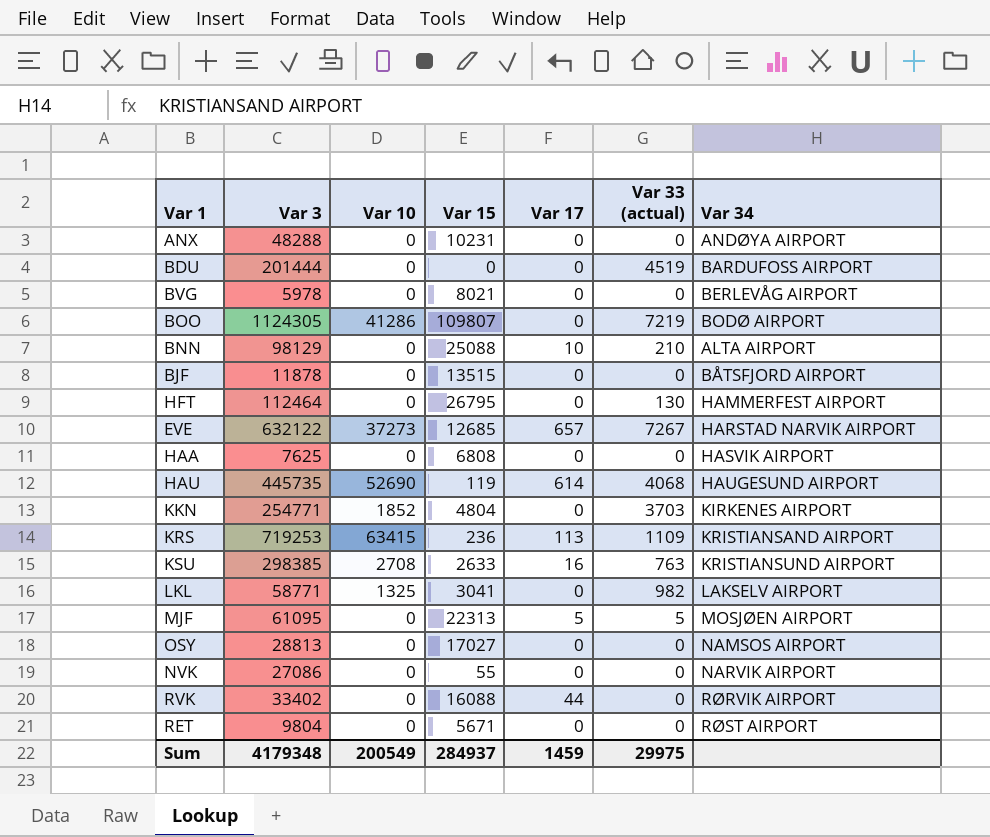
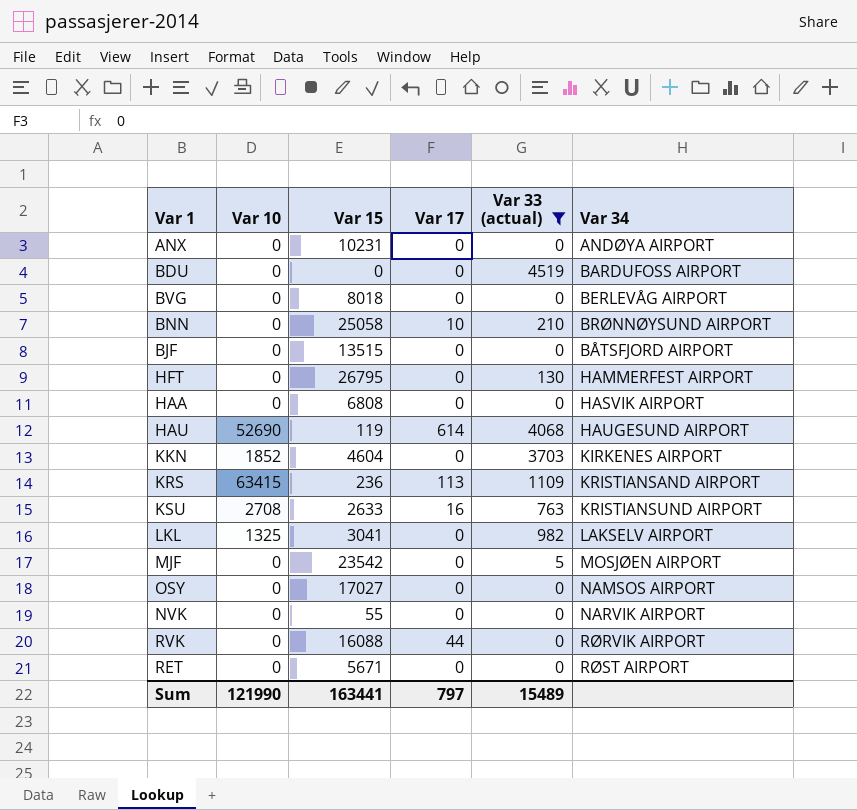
filter: none -> Var 33 (actual) <= 4519
column Var 3 | position: 2 -> none
BVG | Var 15: 8021 -> 8018
BNN | Var 15: 25088 -> 25058
BNN | Var 34: ALTA AIRPORT -> BRØNNØYSUND AIRPORT
KKN | Var 15: 4804 -> 4604
MJF | Var 15: 22313 -> 23542
MJF | Var 17: 5 -> 0
Sum | Var 10: 200549 -> 121990
Sum | Var 15: 284937 -> 163441
Sum | Var 17: 1459 -> 797
Sum | Var 33 (actual): 29975 -> 15489

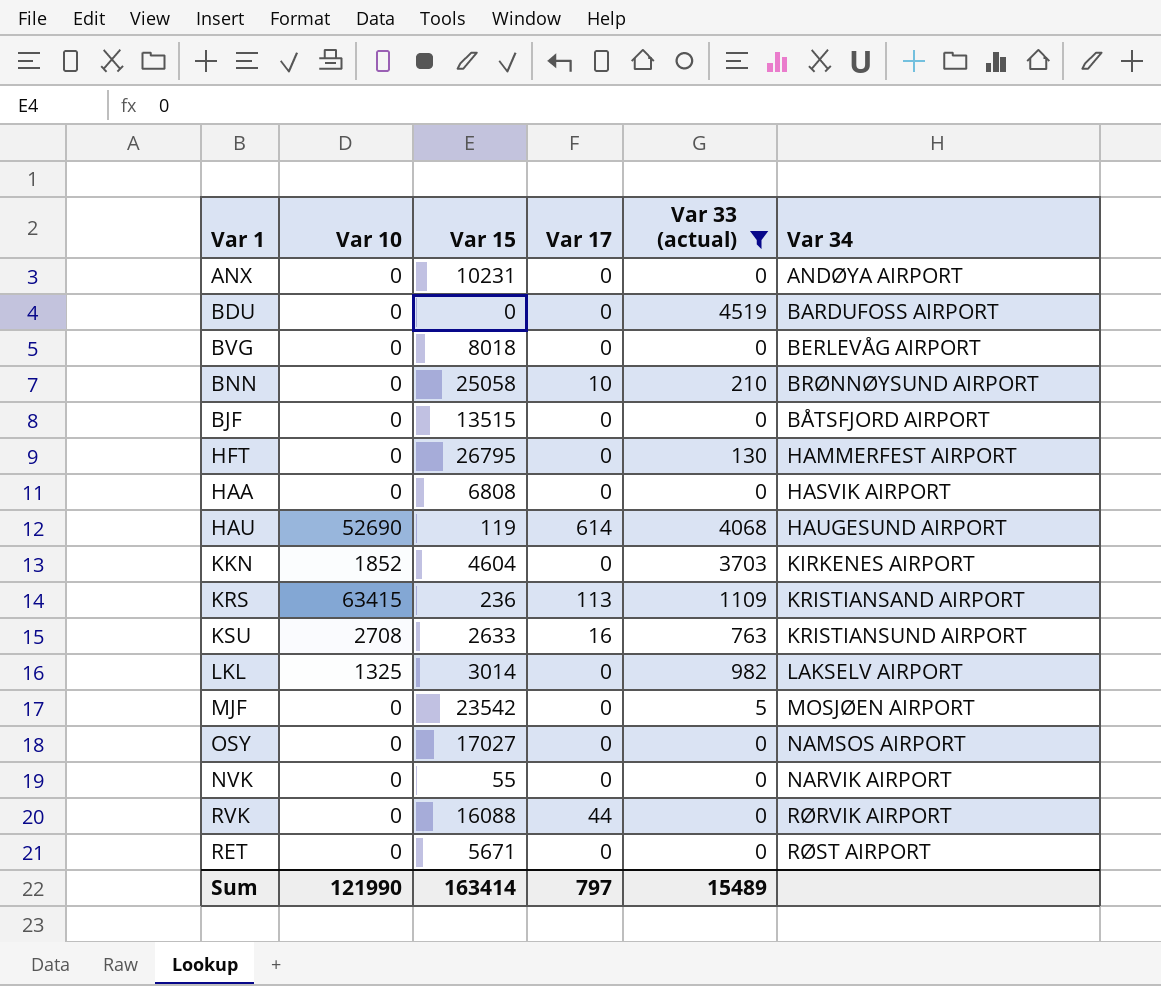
LKL | Var 15: 3041 -> 3014
Sum | Var 15: 163441 -> 163414

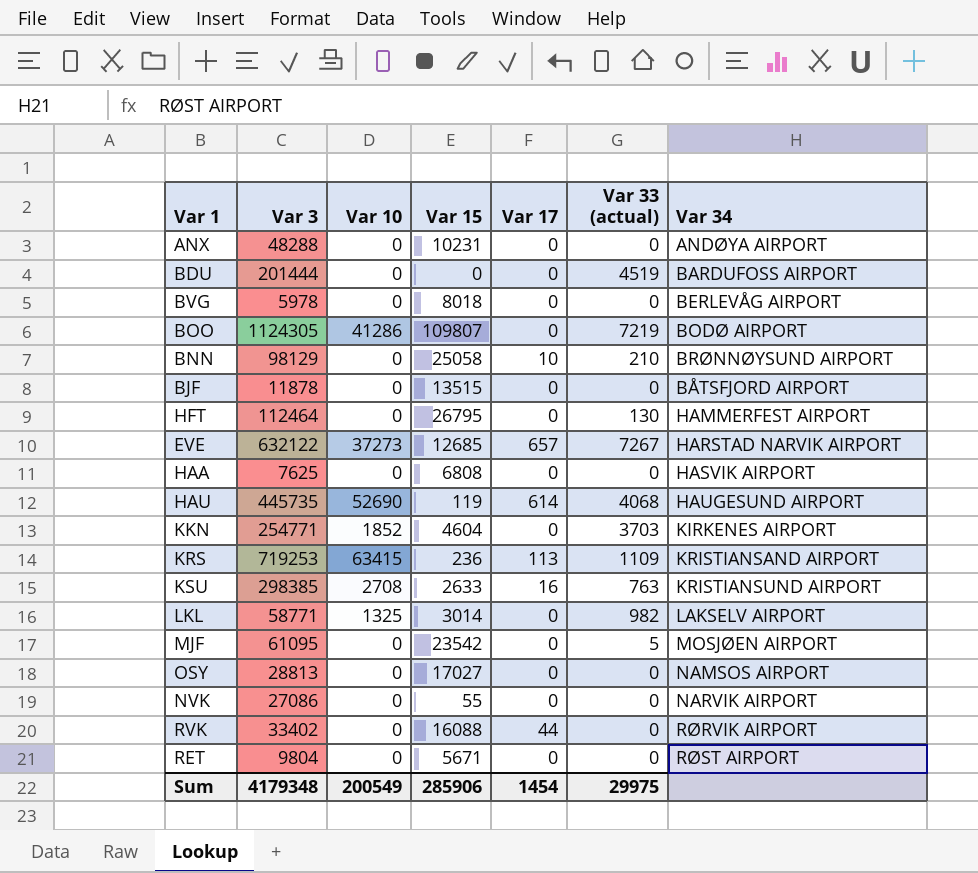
filter: Var 33 (actual) <= 4519 -> none
column Var 3 | position: none -> 2
Sum | Var 10: 121990 -> 200549
Sum | Var 15: 163414 -> 285906
Sum | Var 17: 797 -> 1454
Sum | Var 33 (actual): 15489 -> 29975

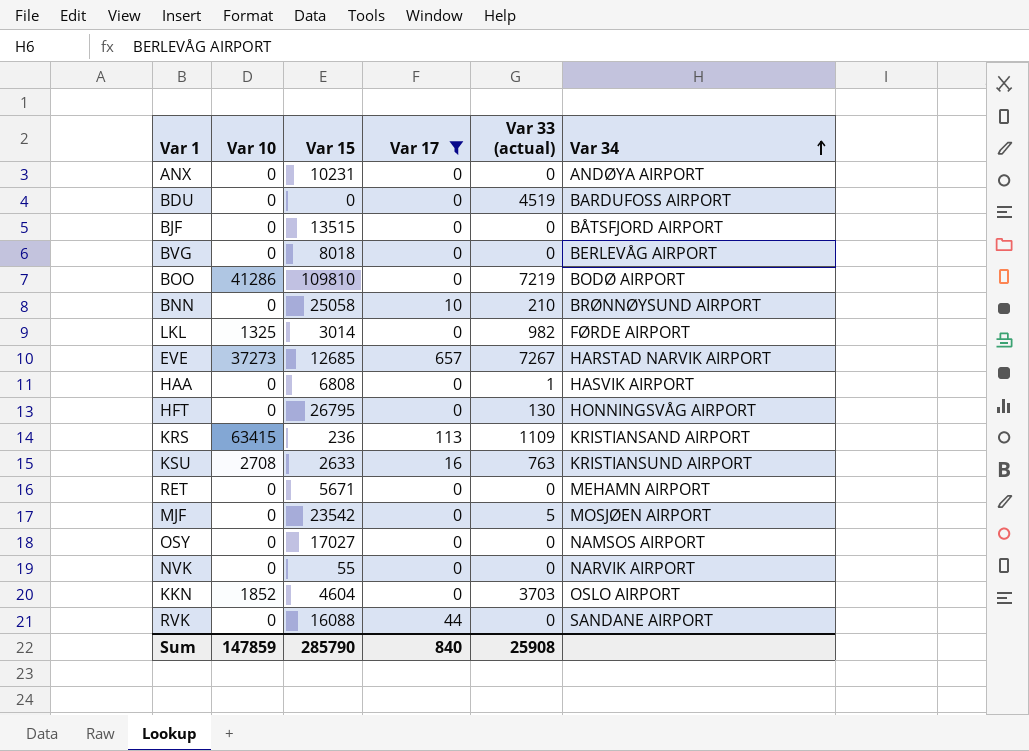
filter: none -> Var 17 != 614
row order: none -> Var 34 ascending
column Var 3 | position: 2 -> none
BOO | Var 15: 109807 -> 109810
LKL | Var 34: LAKSELV AIRPORT -> FØRDE AIRPORT
HAA | Var 33 (actual): 0 -> 1
HFT | Var 34: HAMMERFEST AIRPORT -> HONNINGSVÅG AIRPORT
RET | Var 34: RØST AIRPORT -> MEHAMN AIRPORT
KKN | Var 34: KIRKENES AIRPORT -> OSLO AIRPORT
RVK | Var 34: RØRVIK AIRPORT -> SANDANE AIRPORT
Sum | Var 10: 200549 -> 147859
Sum | Var 15: 285906 -> 285790
Sum | Var 17: 1454 -> 840
Sum | Var 33 (actual): 29975 -> 25908

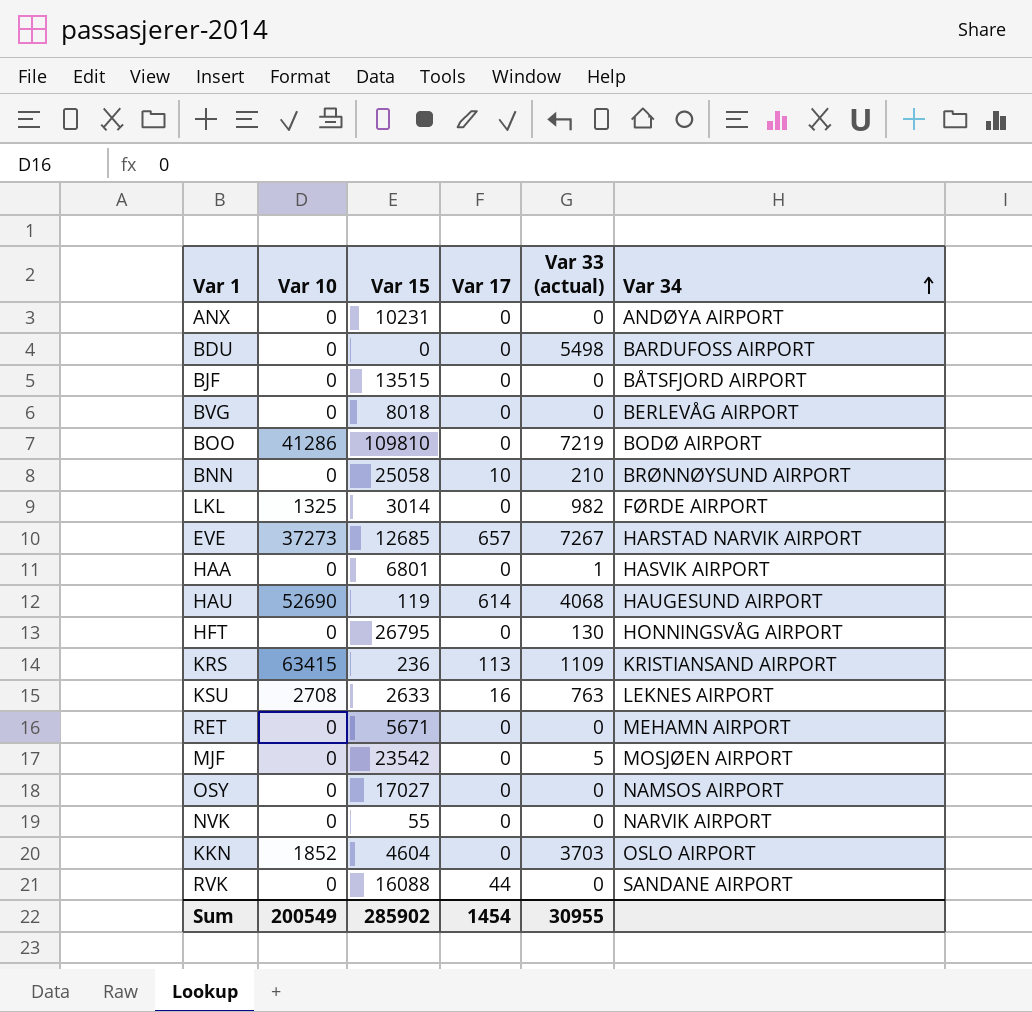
filter: Var 17 != 614 -> none
BDU | Var 33 (actual): 4519 -> 5498
HAA | Var 15: 6808 -> 6801
KSU | Var 34: KRISTIANSUND AIRPORT -> LEKNES AIRPORT
Sum | Var 10: 147859 -> 200549
Sum | Var 15: 285790 -> 285902
Sum | Var 17: 840 -> 1454
Sum | Var 33 (actual): 25908 -> 30955

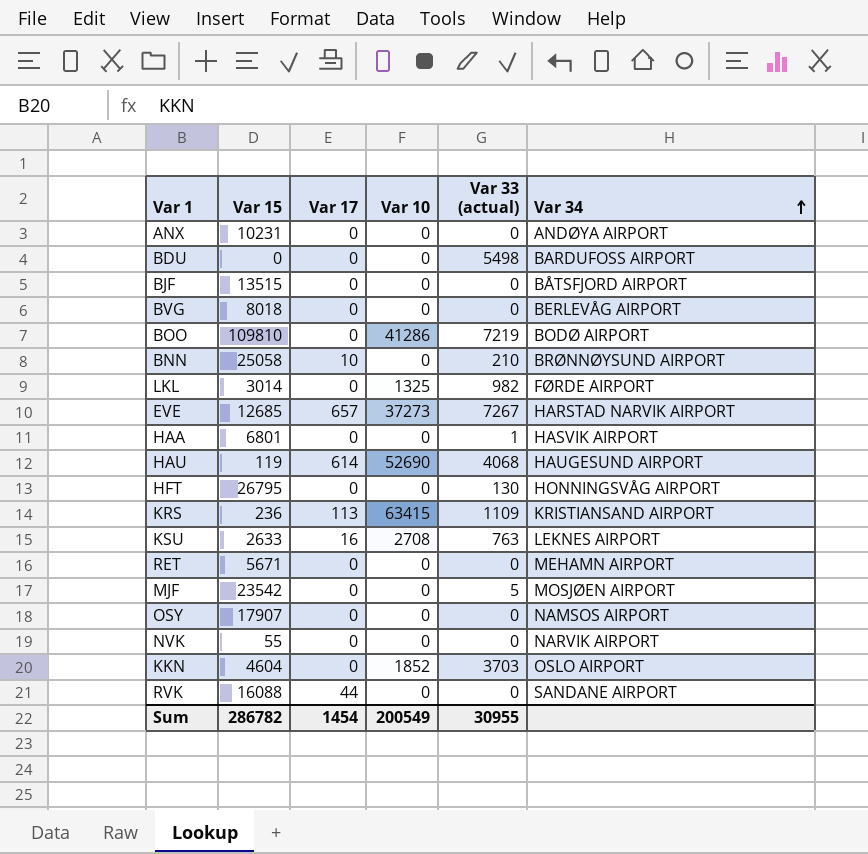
column Var 10 | position: 2 -> 4
OSY | Var 15: 17027 -> 17907
Sum | Var 15: 285902 -> 286782

